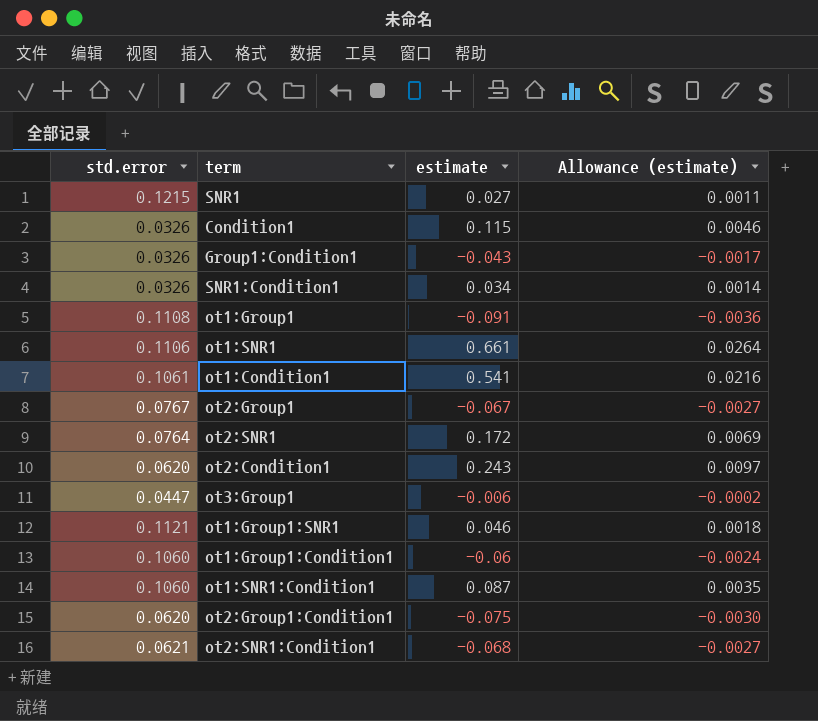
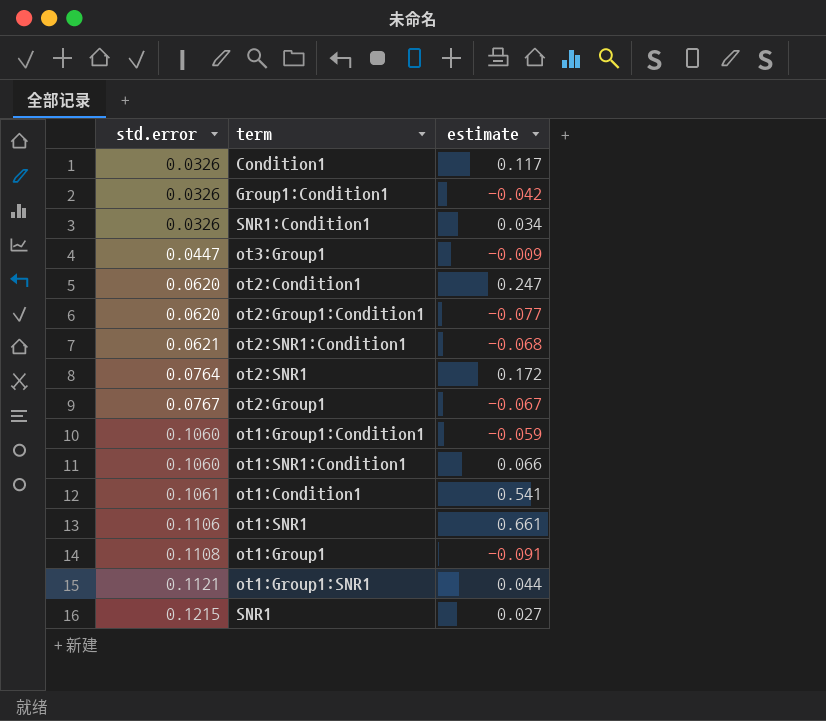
row order: none -> std.error ascending
column Allowance (estimate) | formula: [estimate] * 0.04 -> none
Condition1 | estimate: 0.115 -> 0.117
Group1:Condition1 | estimate: -0.043 -> -0.042
ot3:Group1 | estimate: -0.006 -> -0.009
ot2:Condition1 | estimate: 0.243 -> 0.247
ot2:Group1:Condition1 | estimate: -0.075 -> -0.077
ot1:Group1:Condition1 | estimate: -0.06 -> -0.059
ot1:SNR1:Condition1 | estimate: 0.087 -> 0.066
ot1:Group1:SNR1 | estimate: 0.046 -> 0.044

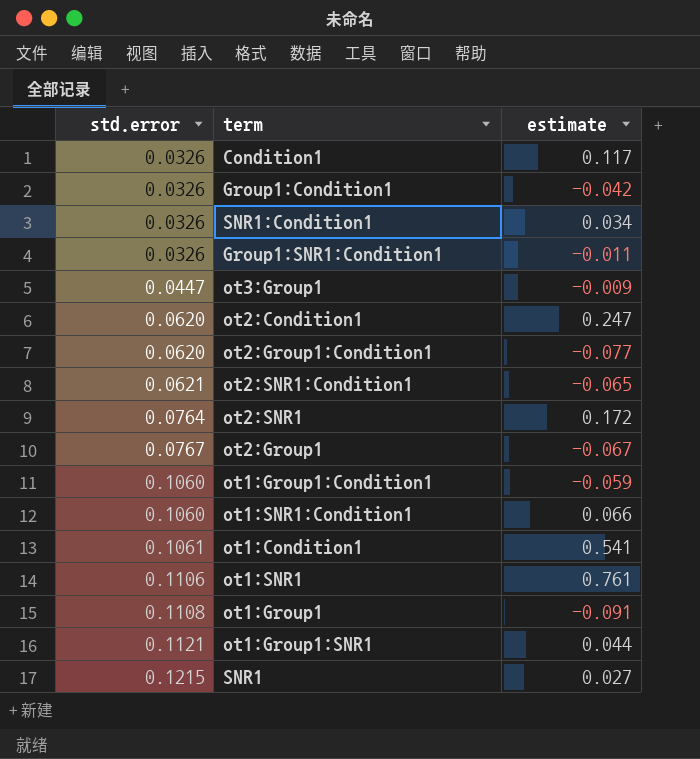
row Group1:SNR1:Condition1: none -> 0.0326 | -0.011
ot2:SNR1:Condition1 | estimate: -0.068 -> -0.065
ot1:SNR1 | estimate: 0.661 -> 0.761

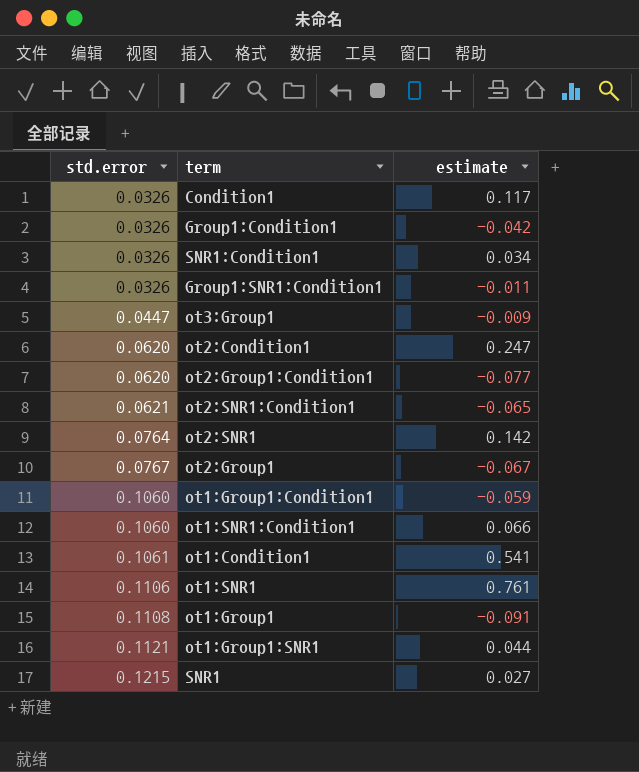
ot2:SNR1 | estimate: 0.172 -> 0.142

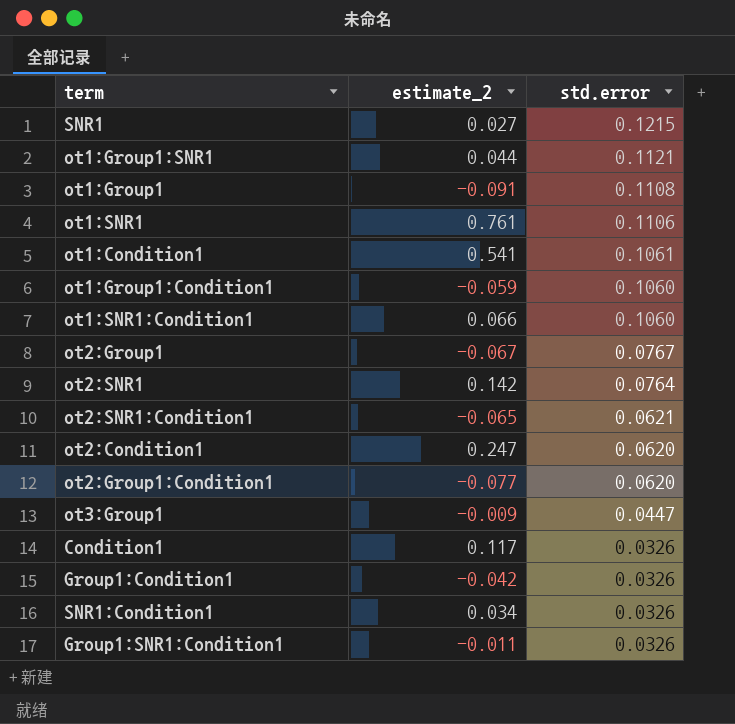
row order: std.error ascending -> std.error descending
column name: estimate -> estimate_2
column std.error | position: 1 -> 3

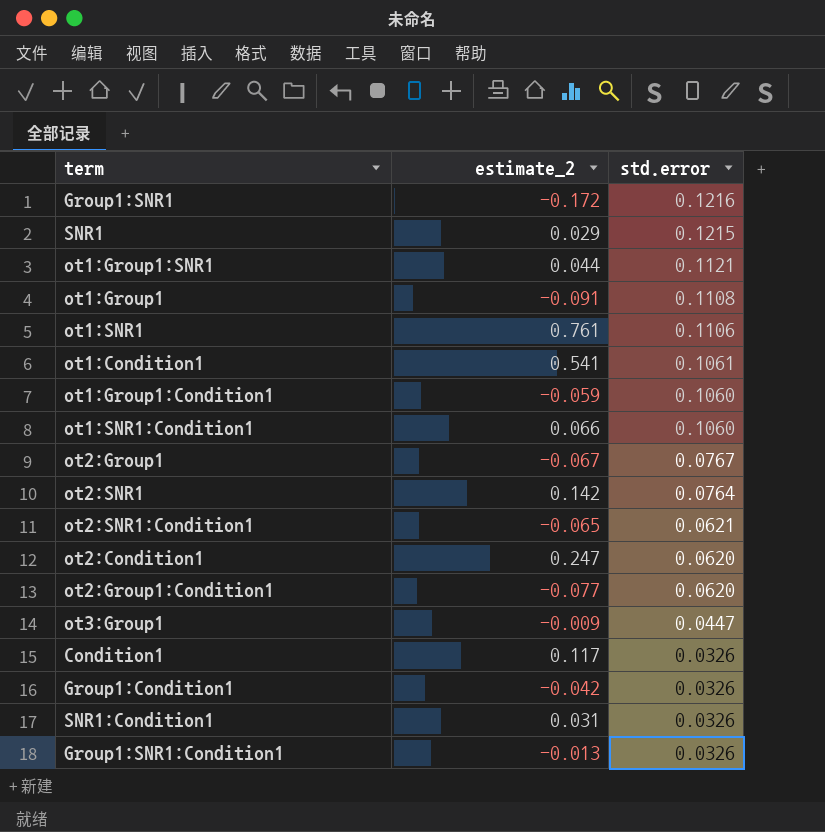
row Group1:SNR1: none -> -0.172 | 0.1216
SNR1 | estimate_2: 0.027 -> 0.029
SNR1:Condition1 | estimate_2: 0.034 -> 0.031
Group1:SNR1:Condition1 | estimate_2: -0.011 -> -0.013

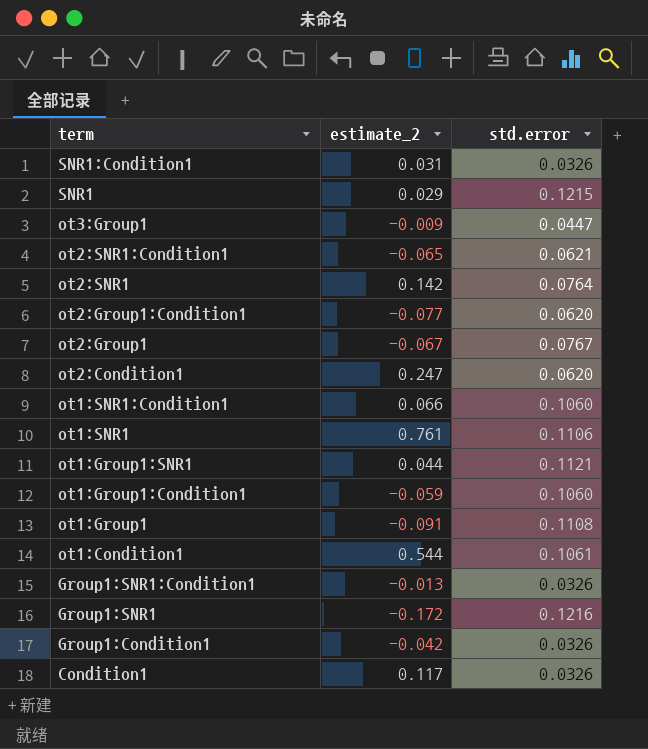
row order: std.error descending -> term descending
ot1:Condition1 | estimate_2: 0.541 -> 0.544

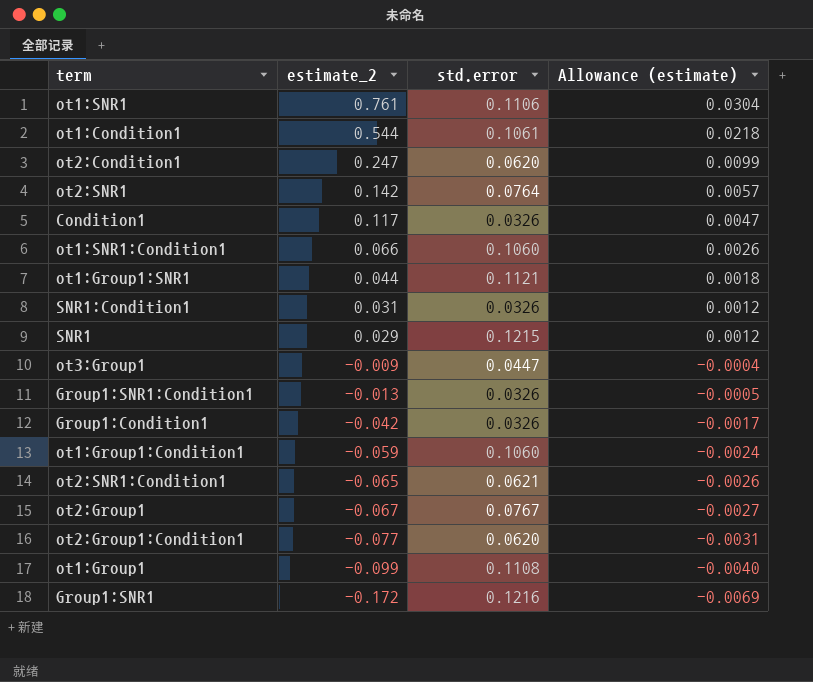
row order: term descending -> estimate_2 descending
column Allowance (estimate) | formula: none -> [estimate_2] * 0.04
ot1:Group1 | estimate_2: -0.091 -> -0.099

